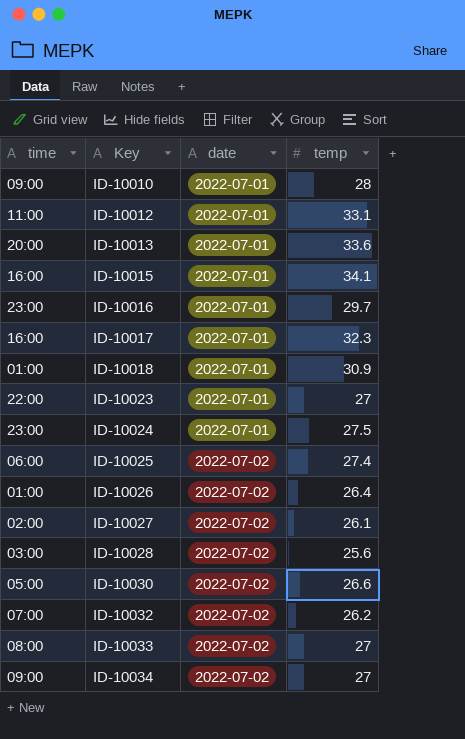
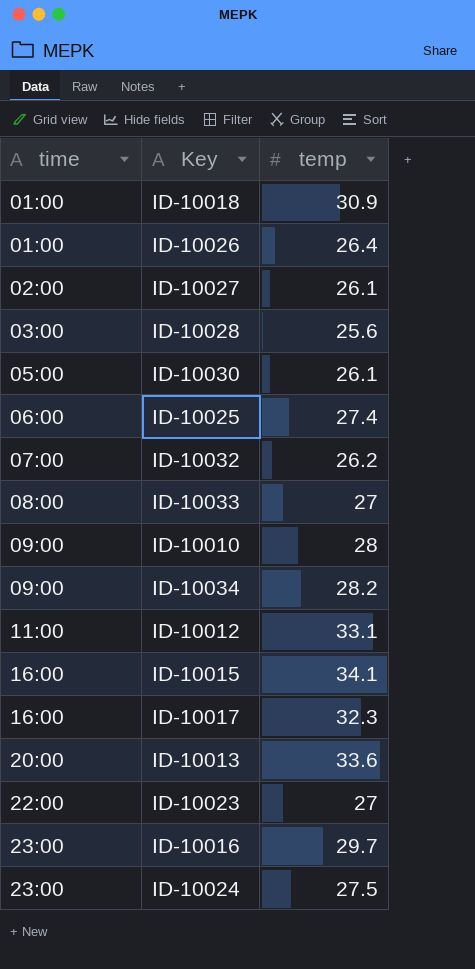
row order: Key ascending -> time ascending
column date | position: 3 -> none
ID-10030 | temp: 26.6 -> 26.1
ID-10034 | temp: 27 -> 28.2

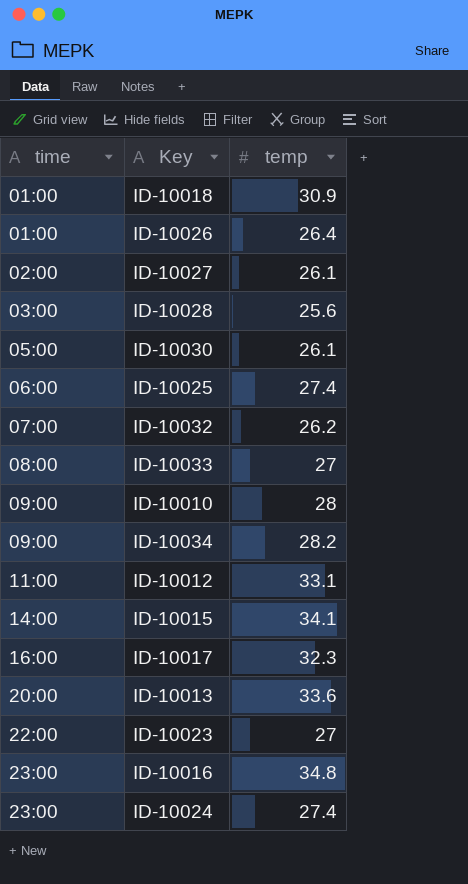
ID-10015 | time: 16:00 -> 14:00
ID-10016 | temp: 29.7 -> 34.8
ID-10024 | temp: 27.5 -> 27.4

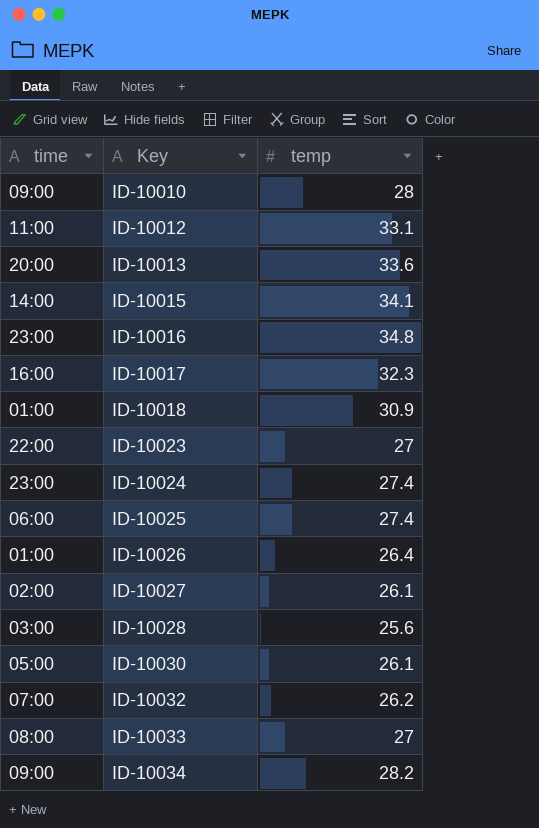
row order: time ascending -> Key ascending

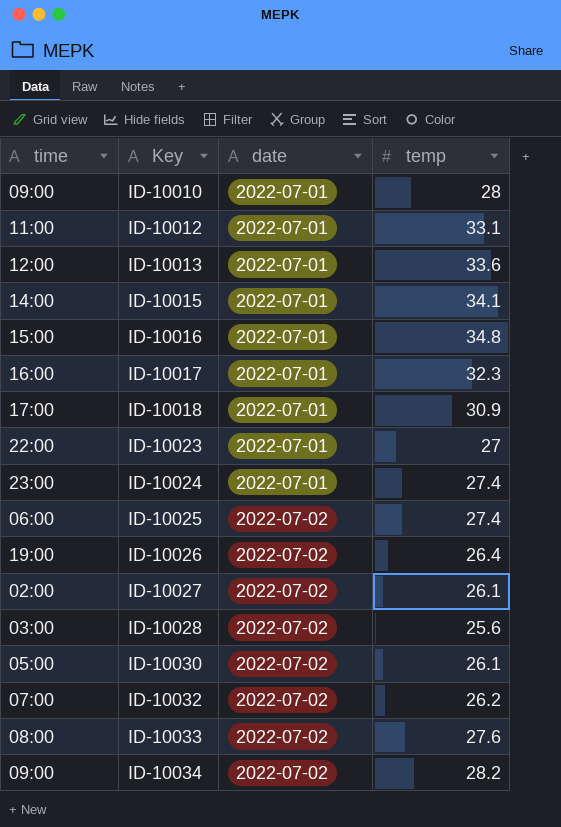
column date | position: none -> 3
ID-10013 | time: 20:00 -> 12:00
ID-10016 | time: 23:00 -> 15:00
ID-10018 | time: 01:00 -> 17:00
ID-10026 | time: 01:00 -> 19:00
ID-10033 | temp: 27 -> 27.6

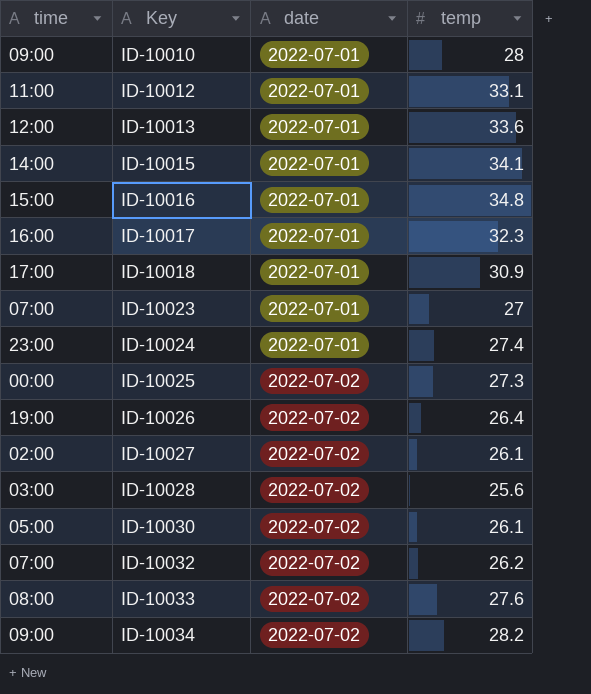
ID-10023 | time: 22:00 -> 07:00
ID-10025 | time: 06:00 -> 00:00
ID-10025 | temp: 27.4 -> 27.3

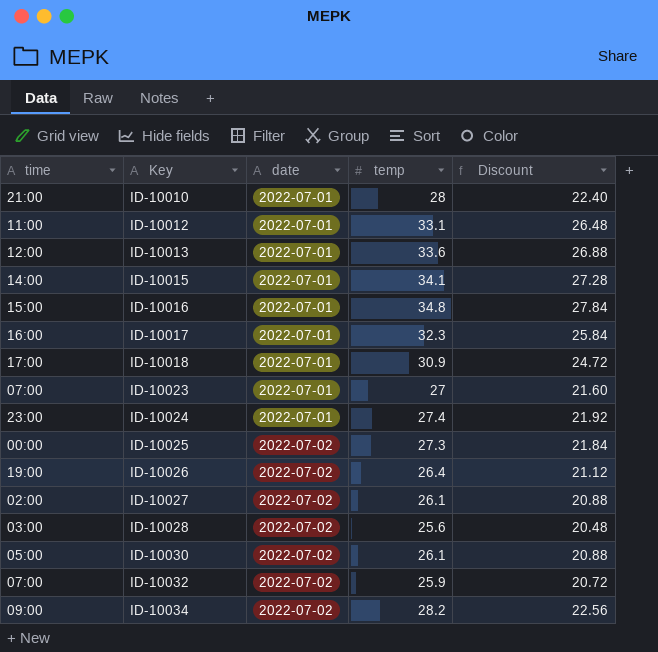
column Discount | formula: none -> [temp] * 0.8
row ID-10033: 08:00 | 2022-07-02 | 27.6 -> none
ID-10010 | time: 09:00 -> 21:00
ID-10032 | temp: 26.2 -> 25.9

